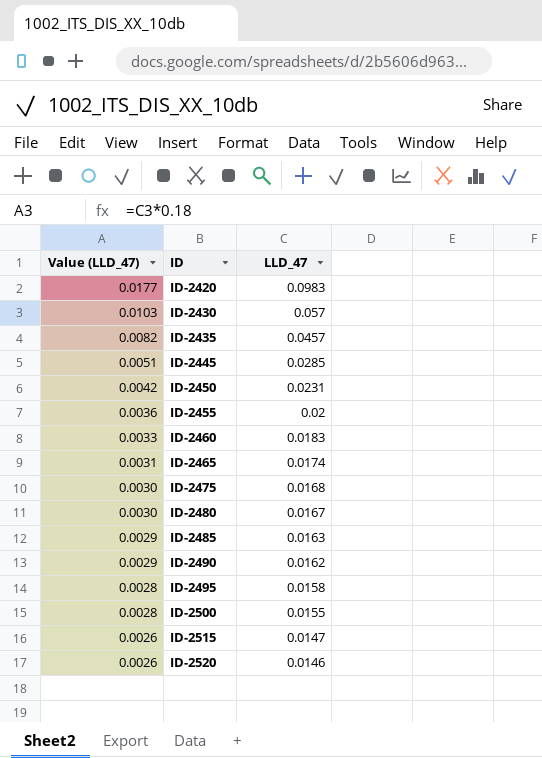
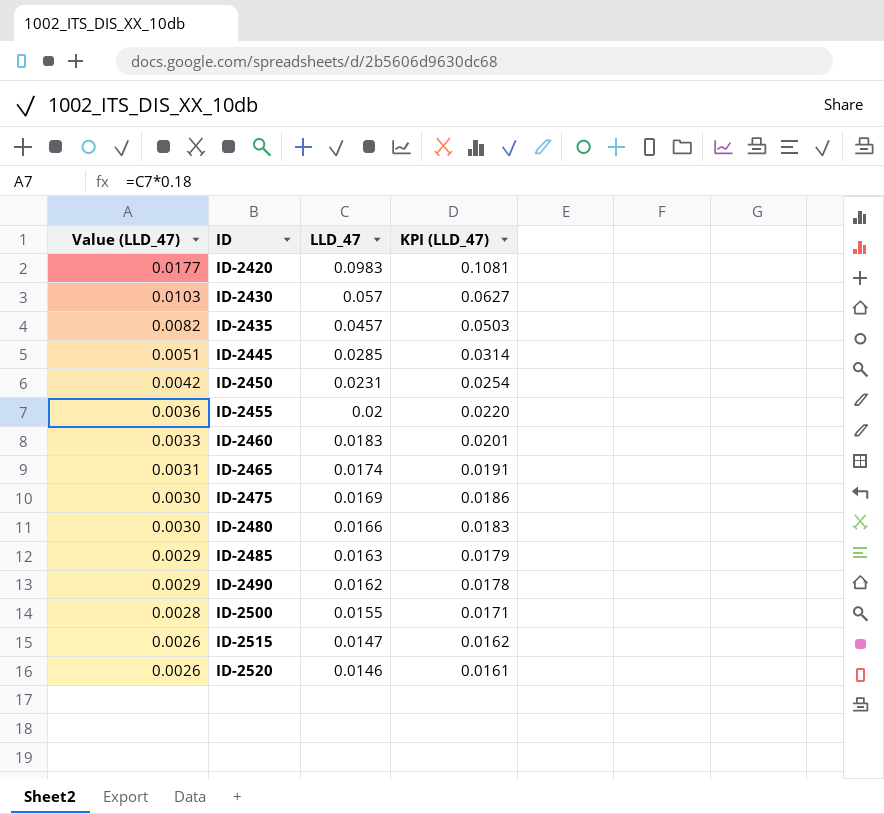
column KPI (LLD_47) | formula: none -> [LLD_47] * 1.1
row ID-2495: 0.0028 | 0.0158 -> none
ID-2475 | LLD_47: 0.0168 -> 0.0169
ID-2480 | LLD_47: 0.0167 -> 0.0166

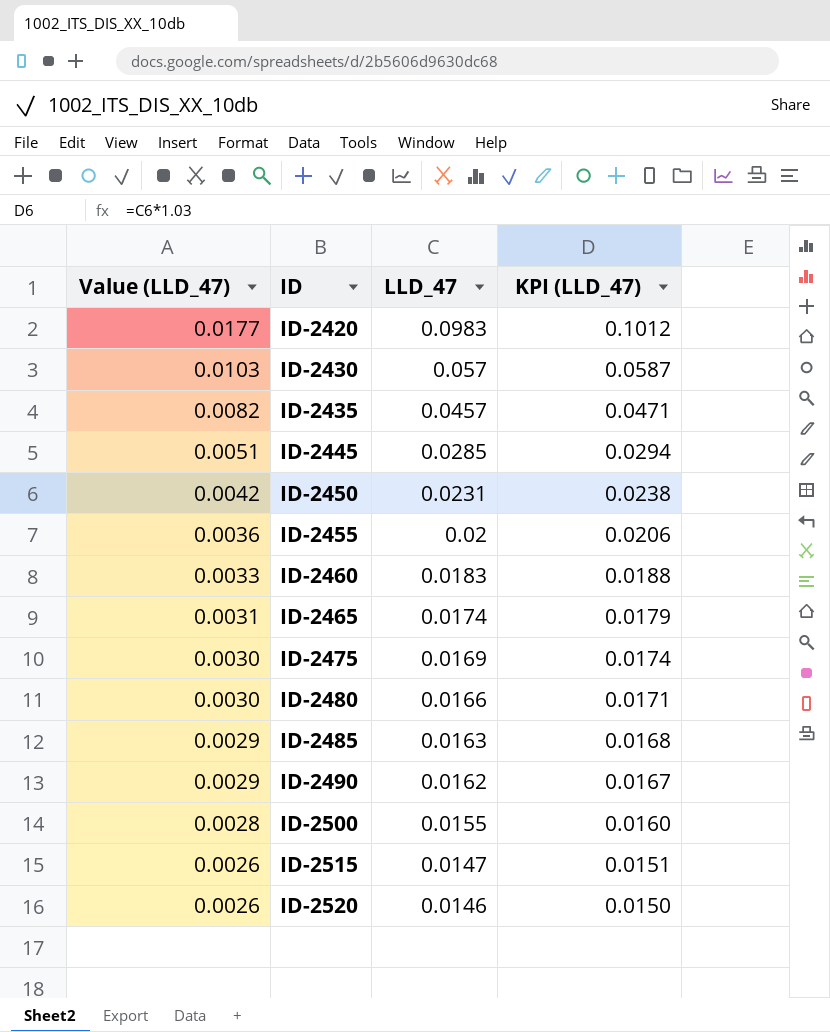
column KPI (LLD_47) | formula: [LLD_47] * 1.1 -> [LLD_47] * 1.03

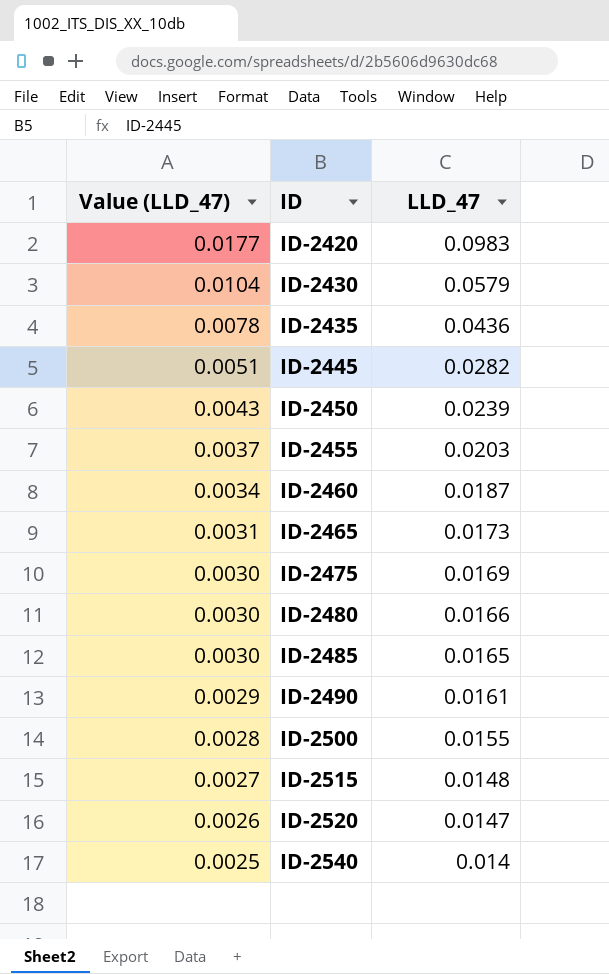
column KPI (LLD_47) | formula: [LLD_47] * 1.03 -> none
ID-2430 | Value (LLD_47): 0.0103 -> 0.0104
ID-2430 | LLD_47: 0.057 -> 0.0579
ID-2435 | Value (LLD_47): 0.0082 -> 0.0078
ID-2435 | LLD_47: 0.0457 -> 0.0436
ID-2445 | LLD_47: 0.0285 -> 0.0282
ID-2450 | Value (LLD_47): 0.0042 -> 0.0043
ID-2450 | LLD_47: 0.0231 -> 0.0239
ID-2455 | Value (LLD_47): 0.0036 -> 0.0037
ID-2455 | LLD_47: 0.02 -> 0.0203
ID-2460 | Value (LLD_47): 0.0033 -> 0.0034
ID-2460 | LLD_47: 0.0183 -> 0.0187
ID-2465 | LLD_47: 0.0174 -> 0.0173
ID-2485 | Value (LLD_47): 0.0029 -> 0.0030
ID-2485 | LLD_47: 0.0163 -> 0.0165
ID-2490 | LLD_47: 0.0162 -> 0.0161
ID-2515 | Value (LLD_47): 0.0026 -> 0.0027
ID-2515 | LLD_47: 0.0147 -> 0.0148
ID-2520 | LLD_47: 0.0146 -> 0.0147
row ID-2540: none -> 0.0025 | 0.014

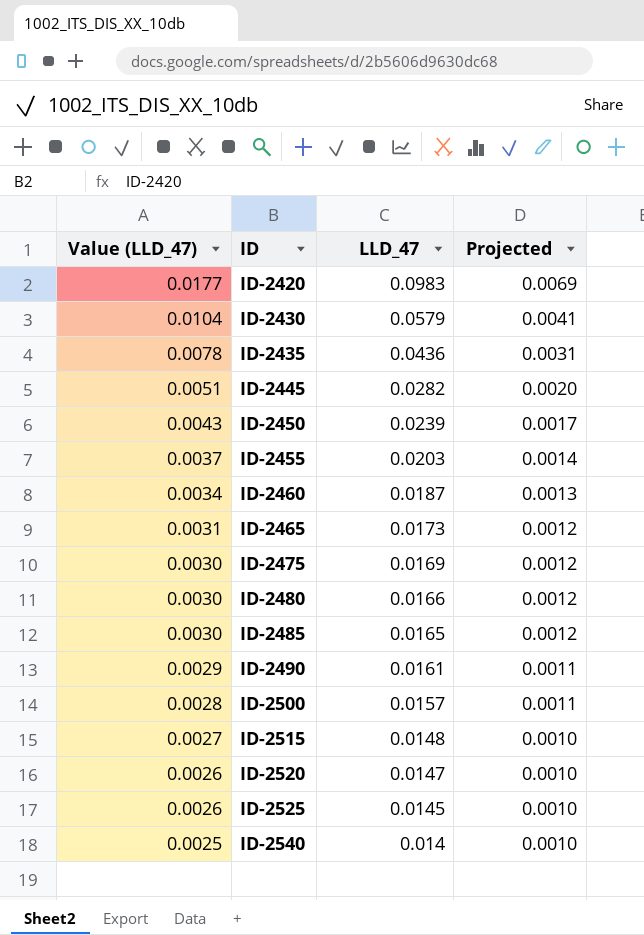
column Projected | formula: none -> [LLD_47] * 0.07
ID-2500 | LLD_47: 0.0155 -> 0.0157
row ID-2525: none -> 0.0026 | 0.0145 | 0.0010

